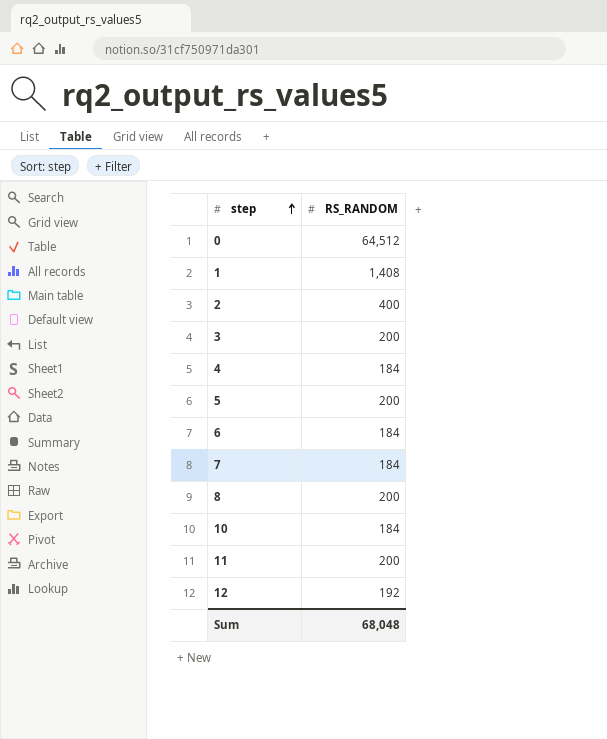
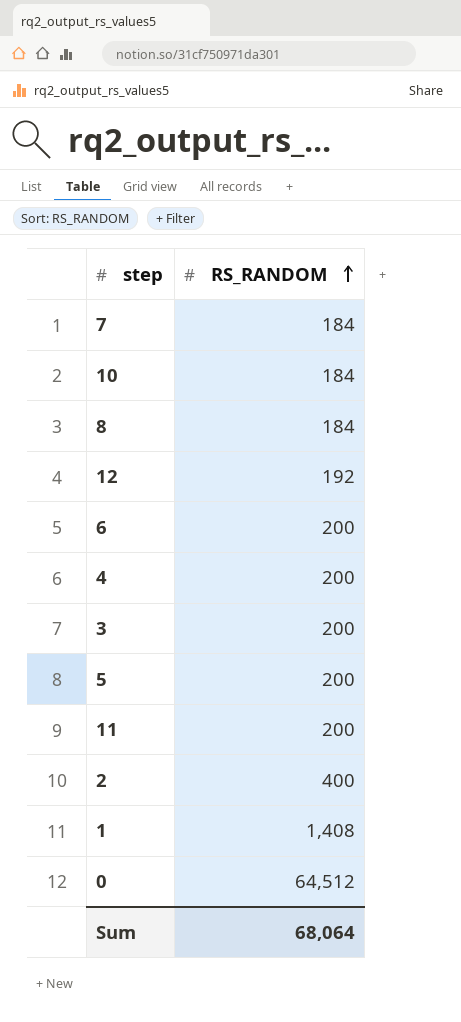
row order: step ascending -> RS_RANDOM ascending
8 | RS_RANDOM: 200 -> 184
6 | RS_RANDOM: 184 -> 200
4 | RS_RANDOM: 184 -> 200
Sum | RS_RANDOM: 68,048 -> 68,064

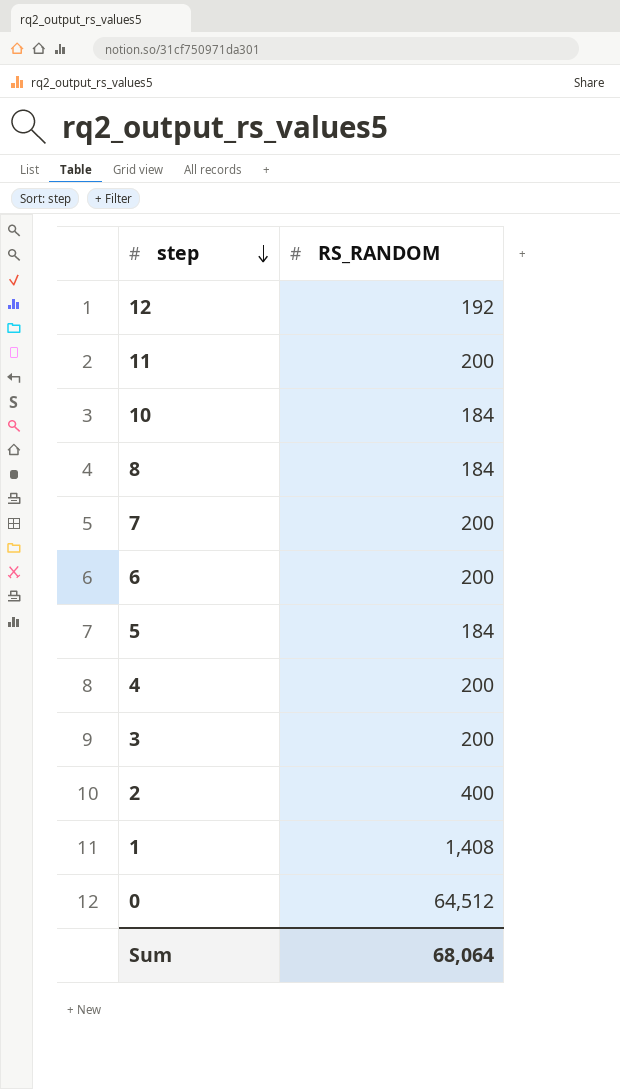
row order: RS_RANDOM ascending -> step descending
7 | RS_RANDOM: 184 -> 200
5 | RS_RANDOM: 200 -> 184

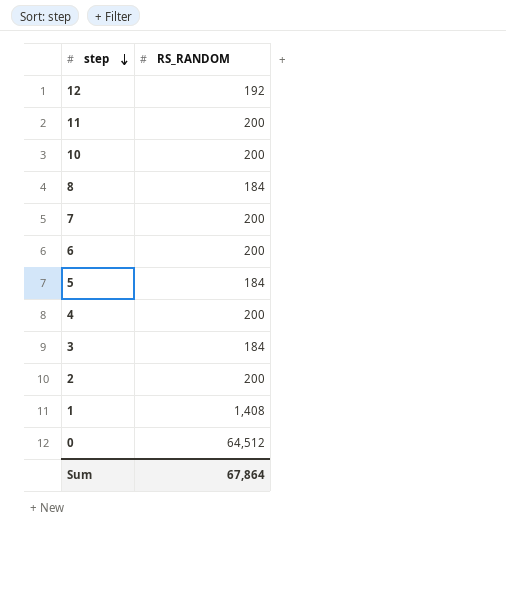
10 | RS_RANDOM: 184 -> 200
3 | RS_RANDOM: 200 -> 184
2 | RS_RANDOM: 400 -> 200
Sum | RS_RANDOM: 68,064 -> 67,864

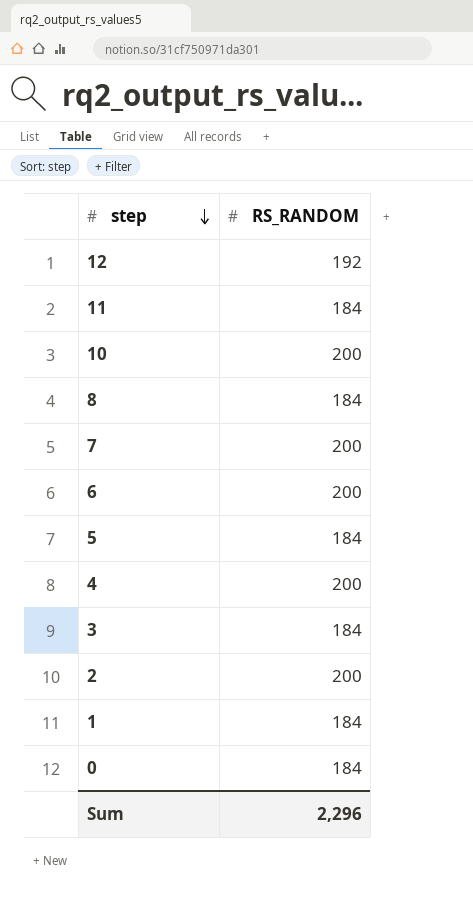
11 | RS_RANDOM: 200 -> 184
1 | RS_RANDOM: 1,408 -> 184
0 | RS_RANDOM: 64,512 -> 184
Sum | RS_RANDOM: 67,864 -> 2,296

